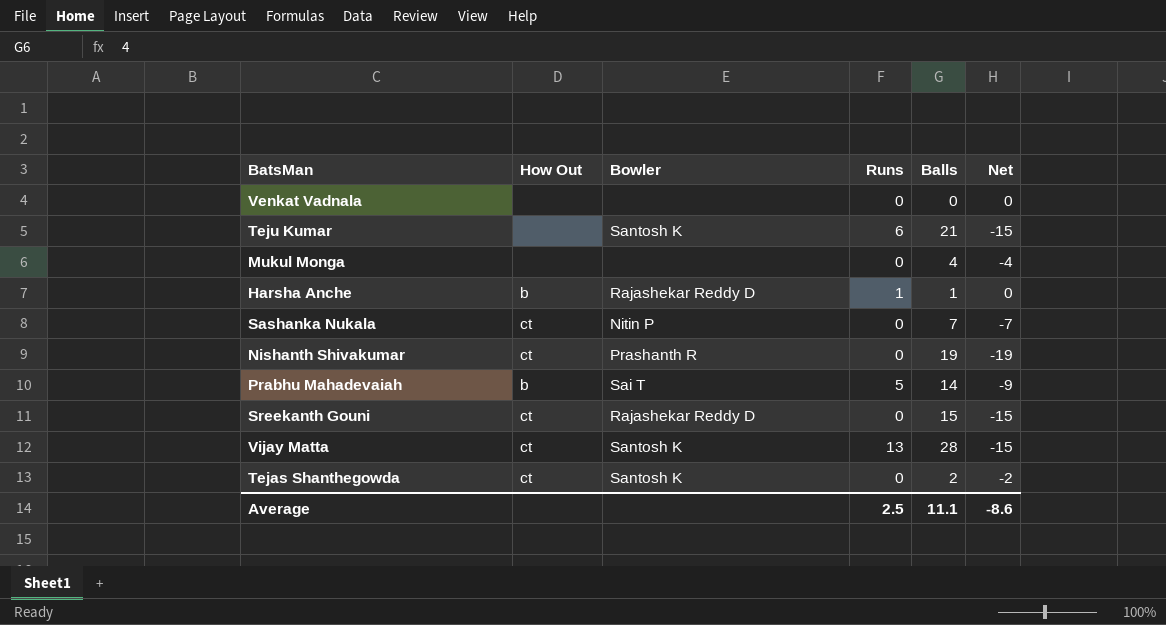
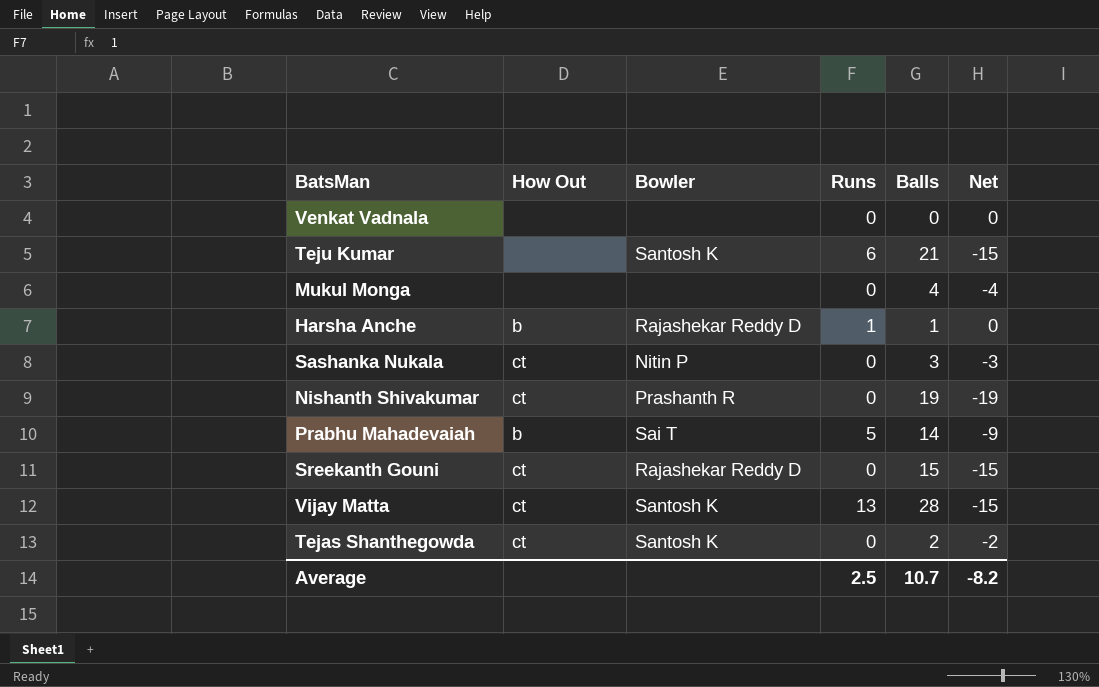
Sashanka Nukala | Balls: 7 -> 3
Sashanka Nukala | Net: -7 -> -3
Average | Balls: 11.1 -> 10.7
Average | Net: -8.6 -> -8.2

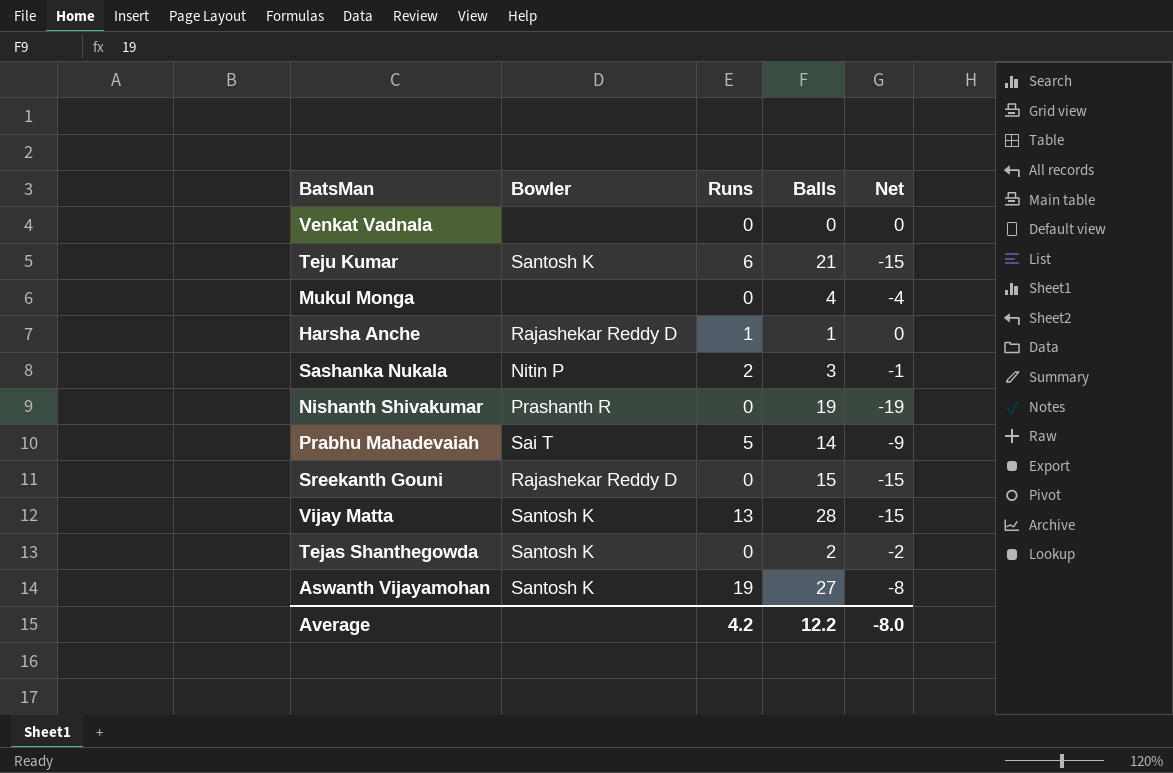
column How Out | position: 2 -> none
Sashanka Nukala | Runs: 0 -> 2
Sashanka Nukala | Net: -3 -> -1
row Aswanth Vijayamohan: none -> Santosh K | 19 | 27 | -8
Average | Runs: 2.5 -> 4.2
Average | Balls: 10.7 -> 12.2
Average | Net: -8.2 -> -8.0

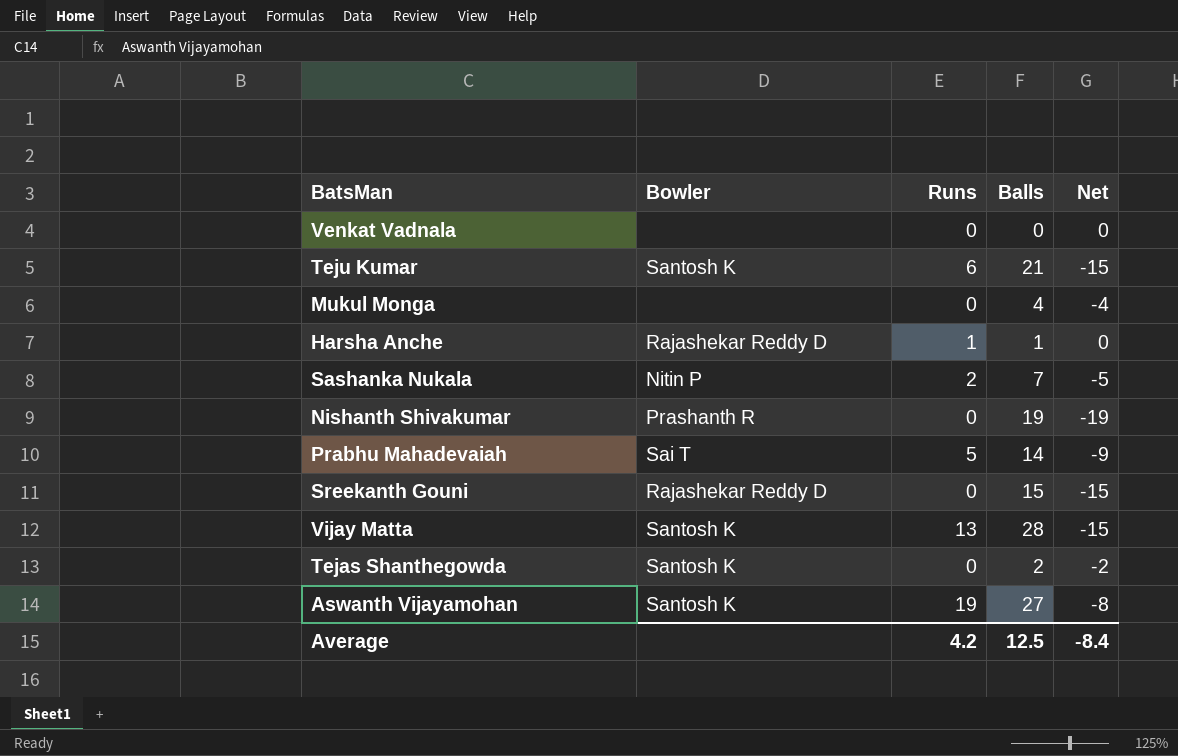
Sashanka Nukala | Balls: 3 -> 7
Sashanka Nukala | Net: -1 -> -5
Average | Balls: 12.2 -> 12.5
Average | Net: -8.0 -> -8.4

